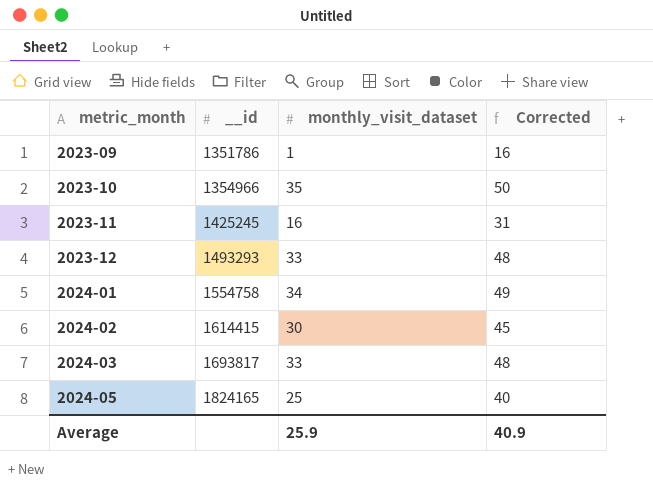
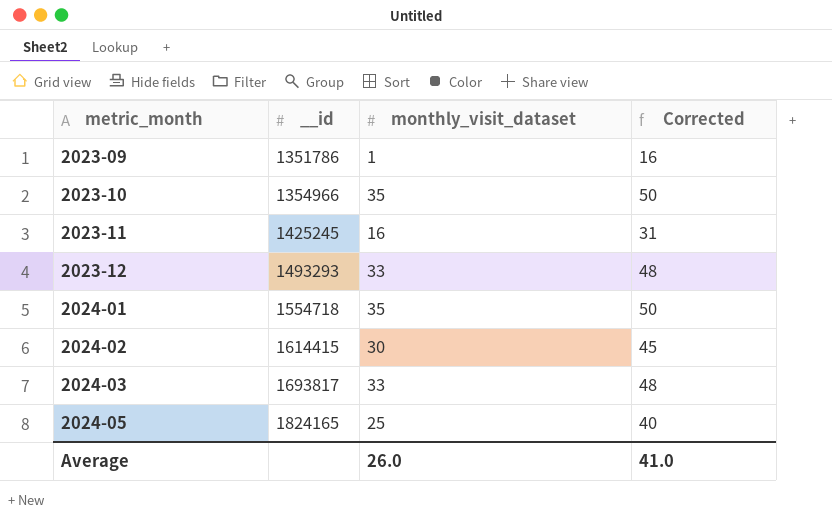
2024-01 | __id: 1554758 -> 1554718
2024-01 | monthly_visit_dataset: 34 -> 35
2024-01 | Corrected: 49 -> 50
Average | monthly_visit_dataset: 25.9 -> 26.0
Average | Corrected: 40.9 -> 41.0

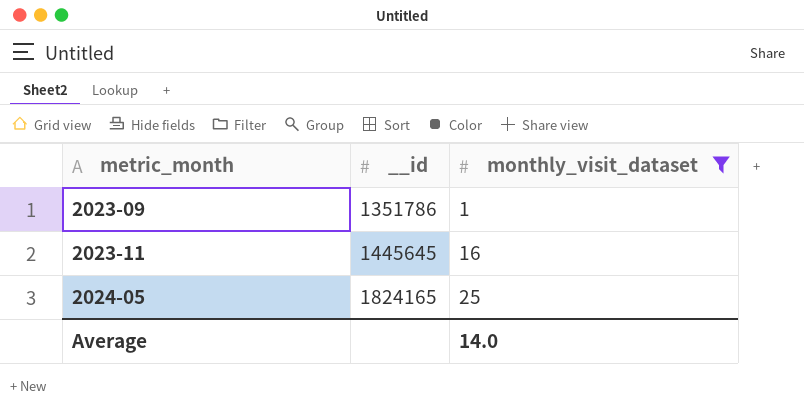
filter: none -> monthly_visit_dataset <= 25
column Corrected | formula: [monthly_visit_dataset] + 15 -> none
2023-11 | __id: 1425245 -> 1445645
Average | monthly_visit_dataset: 26.0 -> 14.0

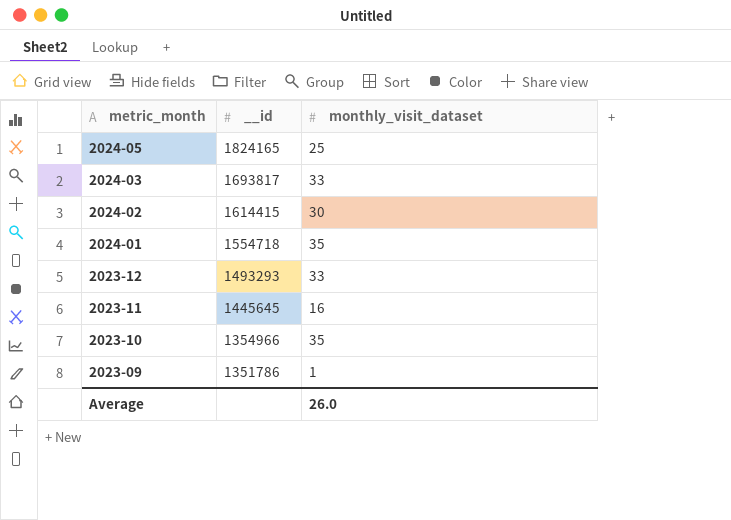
filter: monthly_visit_dataset <= 25 -> none
row order: metric_month ascending -> metric_month descending
Average | monthly_visit_dataset: 14.0 -> 26.0

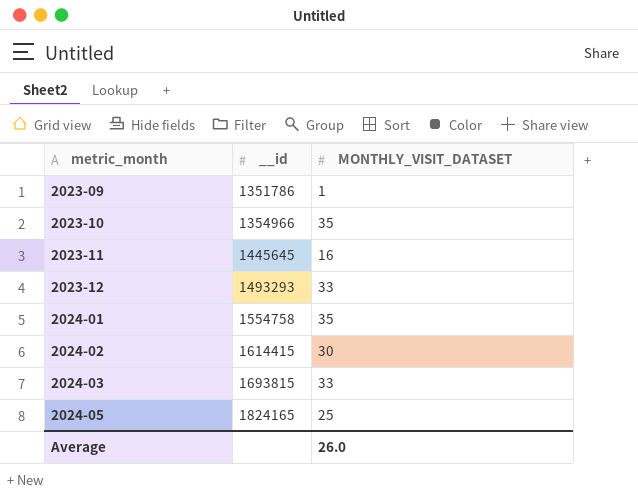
row order: metric_month descending -> metric_month ascending
column name: monthly_visit_dataset -> MONTHLY_VISIT_DATASET
2024-01 | __id: 1554718 -> 1554758
2024-03 | __id: 1693817 -> 1693815

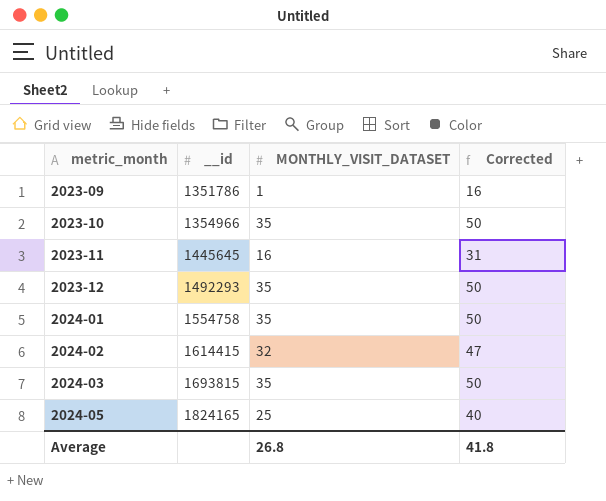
column Corrected | formula: none -> [MONTHLY_VISIT_DATASET] + 15
2023-12 | __id: 1493293 -> 1492293
2023-12 | MONTHLY_VISIT_DATASET: 33 -> 35
2024-02 | MONTHLY_VISIT_DATASET: 30 -> 32
2024-03 | MONTHLY_VISIT_DATASET: 33 -> 35
Average | MONTHLY_VISIT_DATASET: 26.0 -> 26.8

